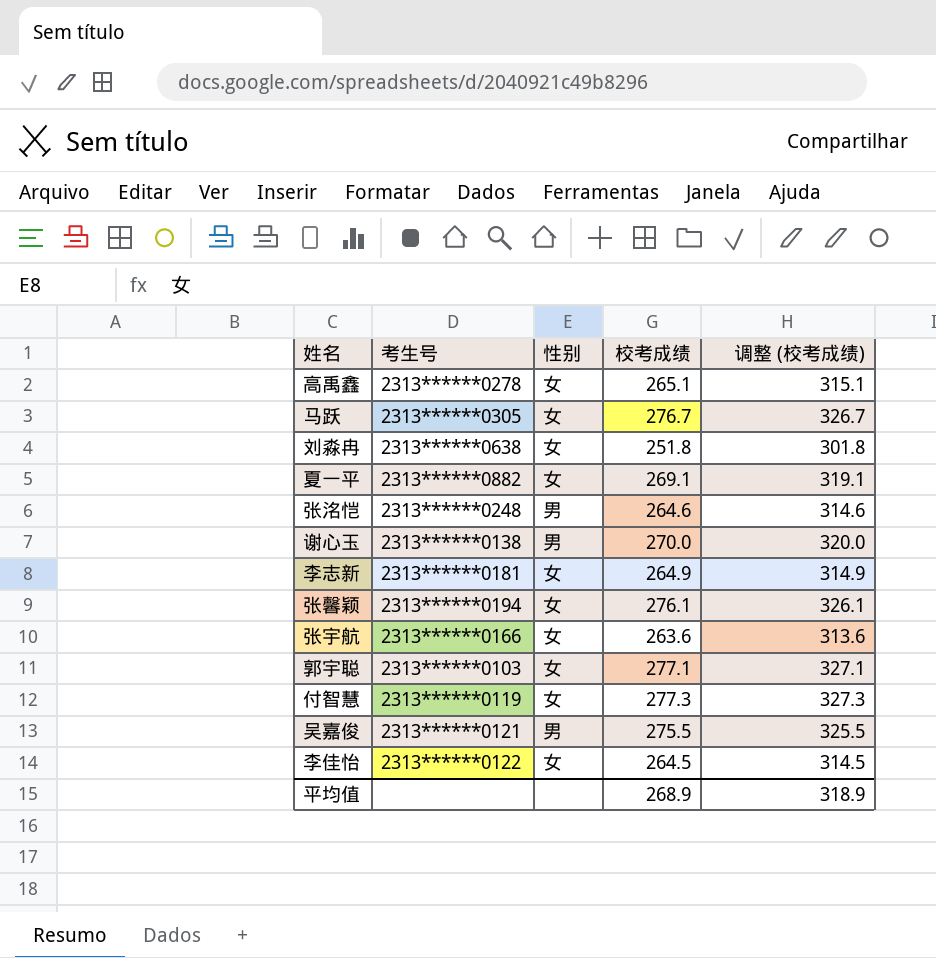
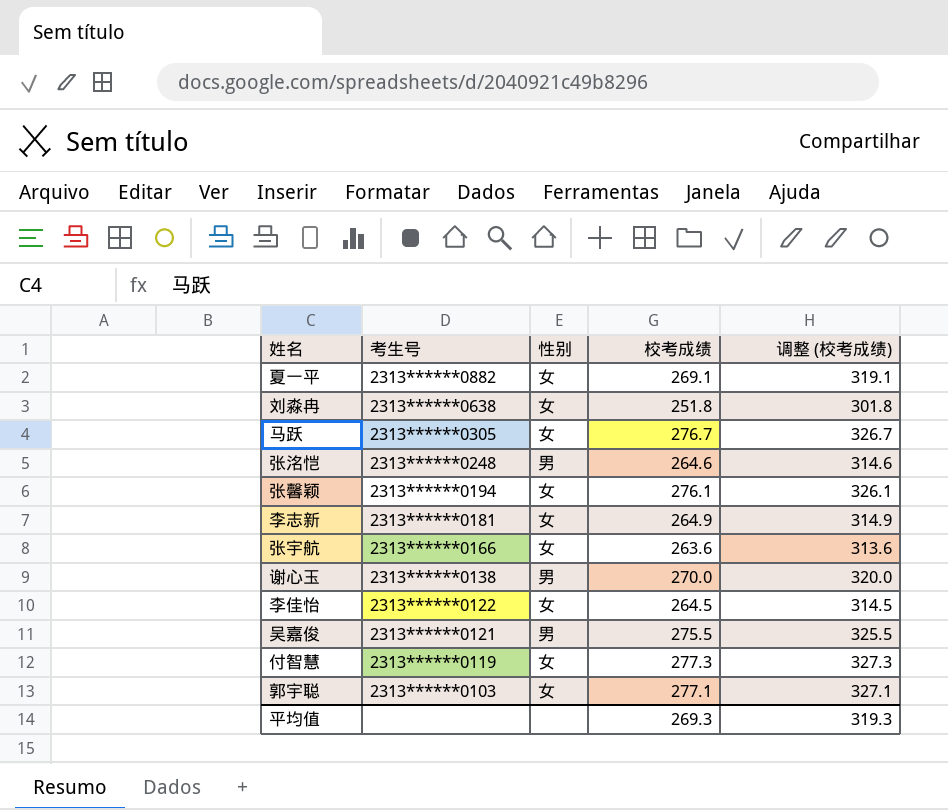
row order: none -> 考生号 descending
row 高禹鑫: 2313******0278 | 女 | 265.1 | 315.1 -> none
平均值 | 校考成绩: 268.9 -> 269.3
平均值 | 调整 (校考成绩): 318.9 -> 319.3

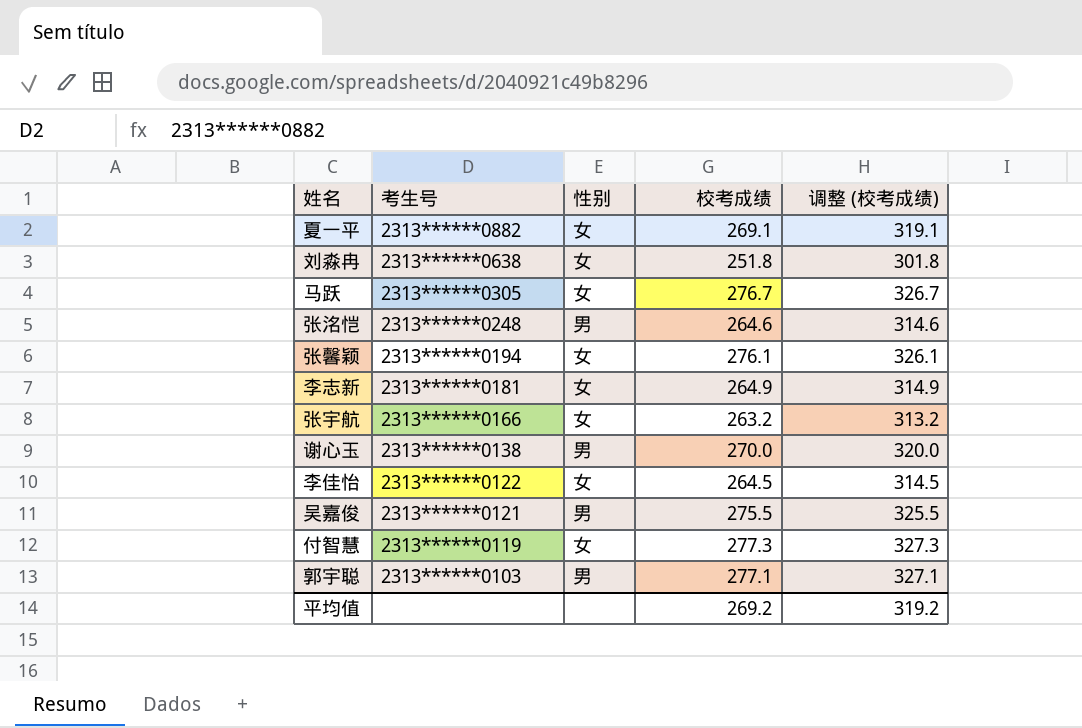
张宇航 | 校考成绩: 263.6 -> 263.2
张宇航 | 调整 (校考成绩): 313.6 -> 313.2
郭宇聪 | 性别: 女 -> 男
平均值 | 校考成绩: 269.3 -> 269.2
平均值 | 调整 (校考成绩): 319.3 -> 319.2

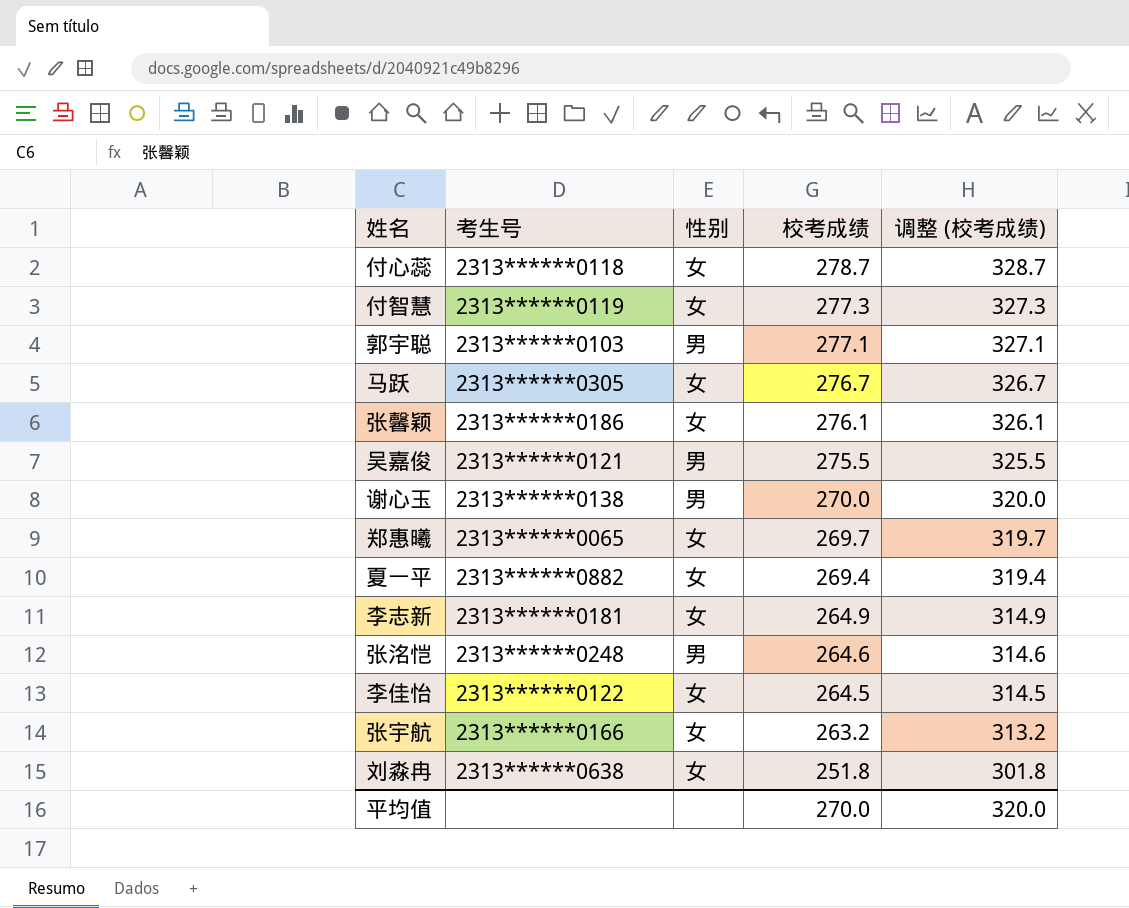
row order: 考生号 descending -> 校考成绩 descending
row 付心蕊: none -> 2313******0118 | 女 | 278.7 | 328.7
张馨颖 | 考生号: 2313******0194 -> 2313******0186
row 郑惠曦: none -> 2313******0065 | 女 | 269.7 | 319.7
夏一平 | 校考成绩: 269.1 -> 269.4
夏一平 | 调整 (校考成绩): 319.1 -> 319.4
平均值 | 校考成绩: 269.2 -> 270.0
平均值 | 调整 (校考成绩): 319.2 -> 320.0

